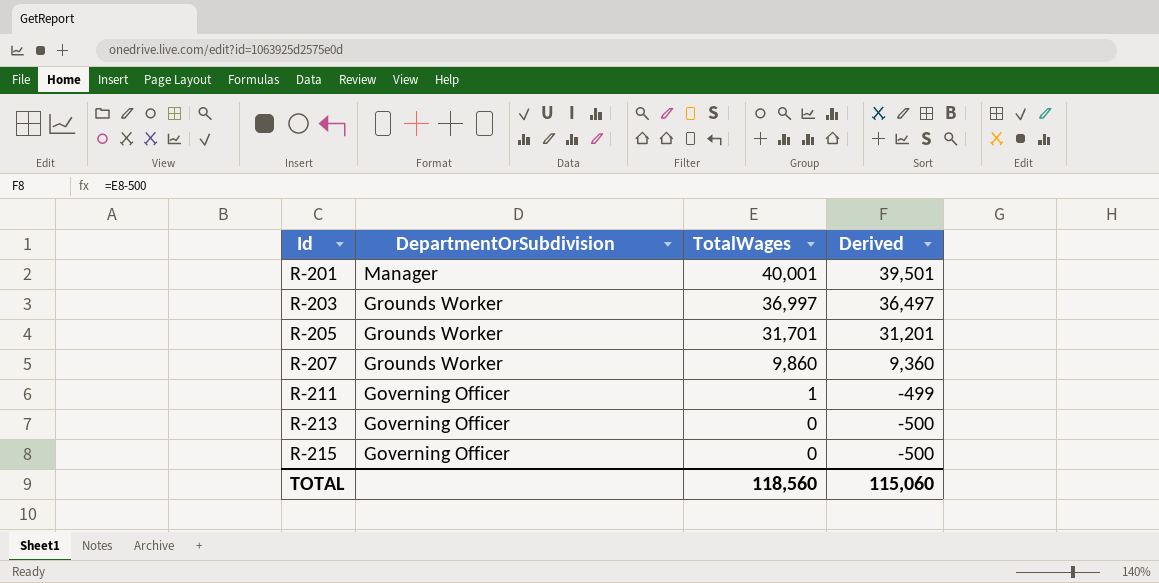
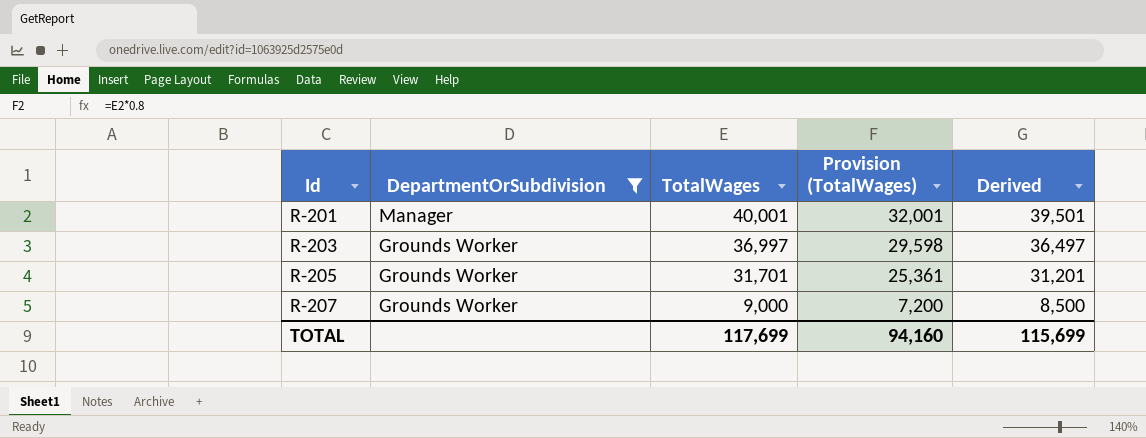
filter: none -> DepartmentOrSubdivision != Governing Officer
column Provision (TotalWages) | formula: none -> [TotalWages] * 0.8
R-207 | TotalWages: 9,860 -> 9,000
R-207 | Derived: 9,360 -> 8,500
TOTAL | TotalWages: 118,560 -> 117,699
TOTAL | Derived: 115,060 -> 115,699

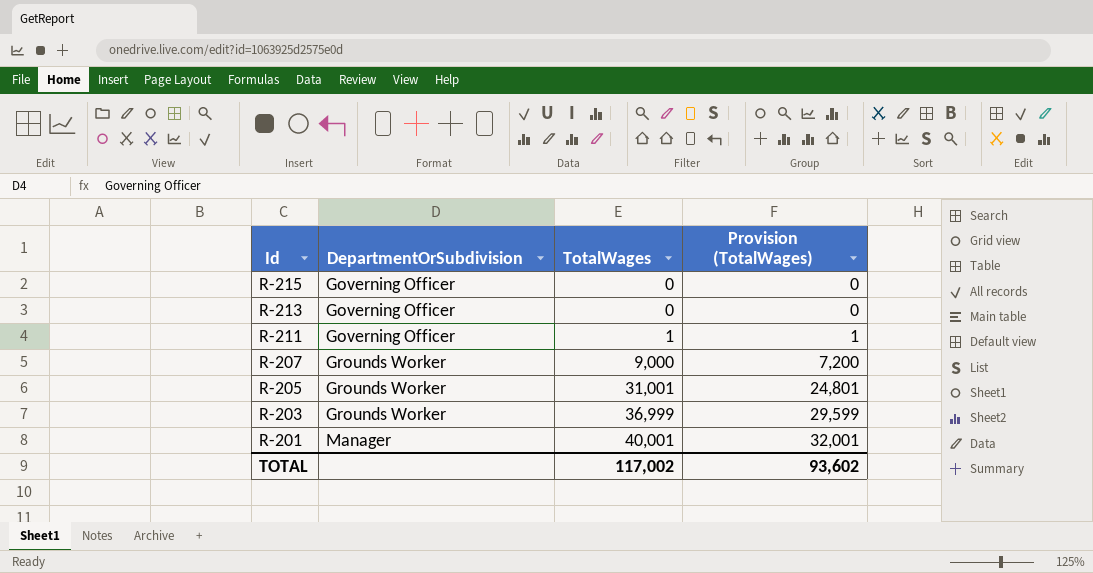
filter: DepartmentOrSubdivision != Governing Officer -> none
row order: Id ascending -> Id descending
column Derived | formula: [TotalWages] - 500 -> none
R-205 | TotalWages: 31,701 -> 31,001
R-205 | Provision (TotalWages): 25,361 -> 24,801
R-203 | TotalWages: 36,997 -> 36,999
R-203 | Provision (TotalWages): 29,598 -> 29,599
TOTAL | TotalWages: 117,699 -> 117,002
TOTAL | Provision (TotalWages): 94,160 -> 93,602

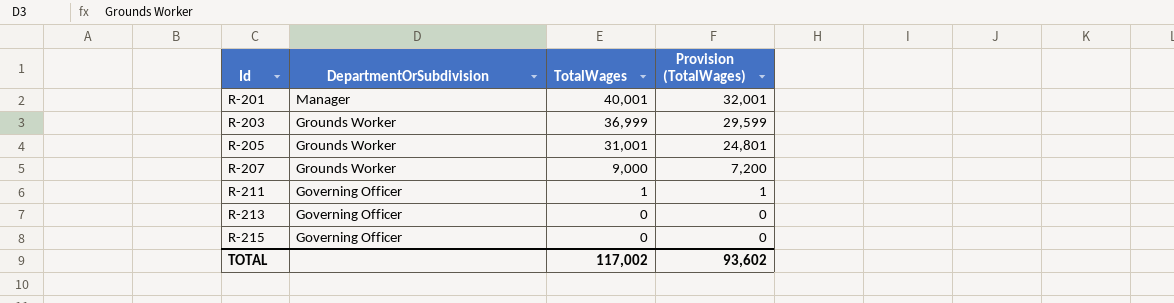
row order: Id descending -> Id ascending

